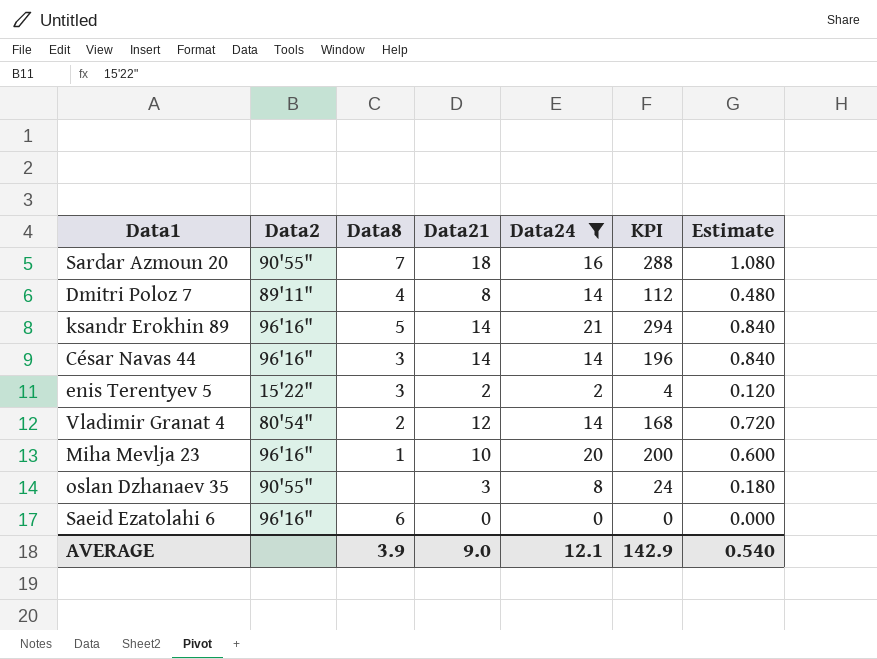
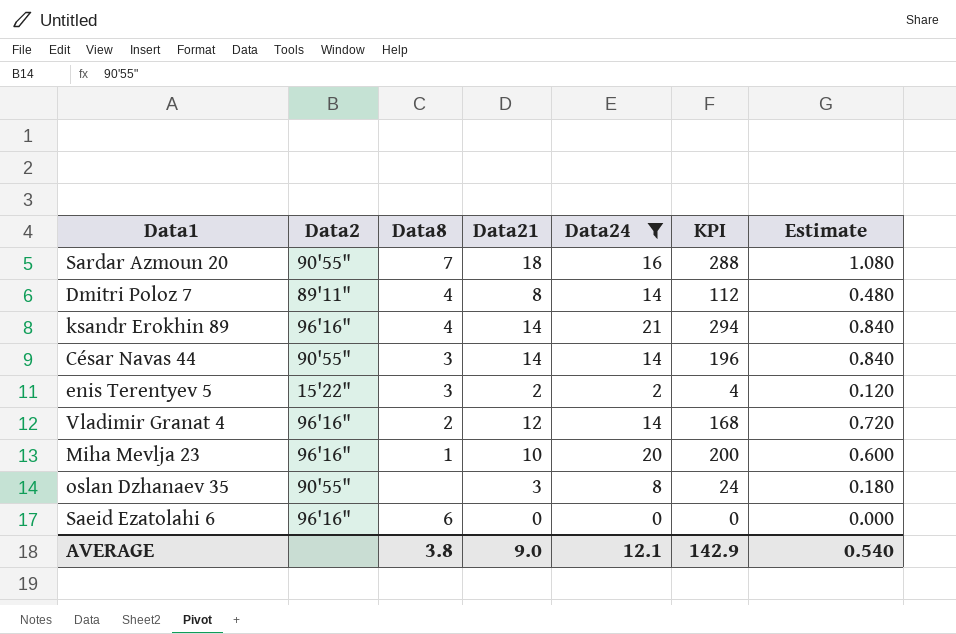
ksandr Erokhin 89 | Data8: 5 -> 4
César Navas 44 | Data2: 96'16" -> 90'55"
Vladimir Granat 4 | Data2: 80'54" -> 96'16"
AVERAGE | Data8: 3.9 -> 3.8

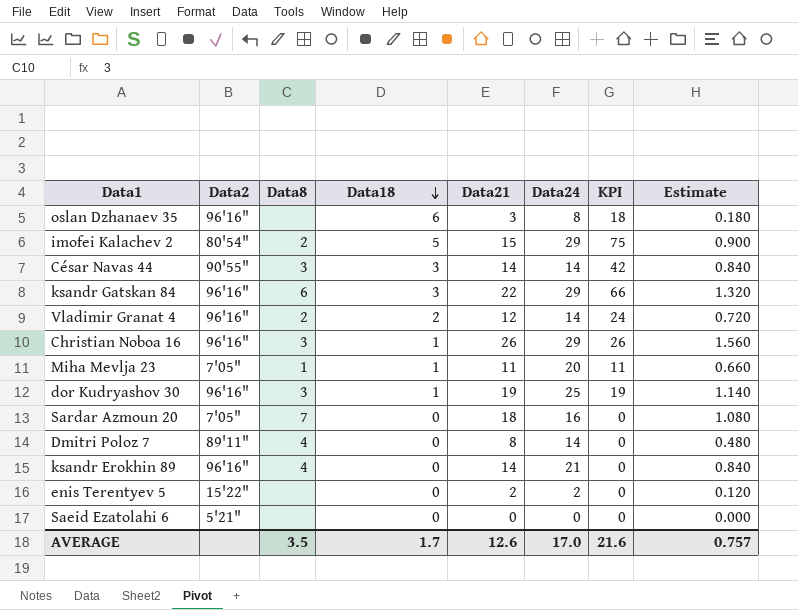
filter: Data24 <= 21 -> none
row order: none -> Data18 descending
column Data18 | position: none -> 4
column KPI | formula: [Data21] * [Data24] -> [Data18] * [Data21]
oslan Dzhanaev 35 | Data2: 90'55" -> 96'16"
Miha Mevlja 23 | Data2: 96'16" -> 7'05"
Miha Mevlja 23 | Data21: 10 -> 11
Miha Mevlja 23 | Estimate: 0.600 -> 0.660
Sardar Azmoun 20 | Data2: 90'55" -> 7'05"
enis Terentyev 5 | Data8: 3 -> none
Saeid Ezatolahi 6 | Data2: 96'16" -> 5'21"
Saeid Ezatolahi 6 | Data8: 6 -> none
AVERAGE | Data8: 3.8 -> 3.5
AVERAGE | Data21: 9.0 -> 12.6
AVERAGE | Data24: 12.1 -> 17.0
AVERAGE | KPI: 142.9 -> 21.6
AVERAGE | Estimate: 0.540 -> 0.757

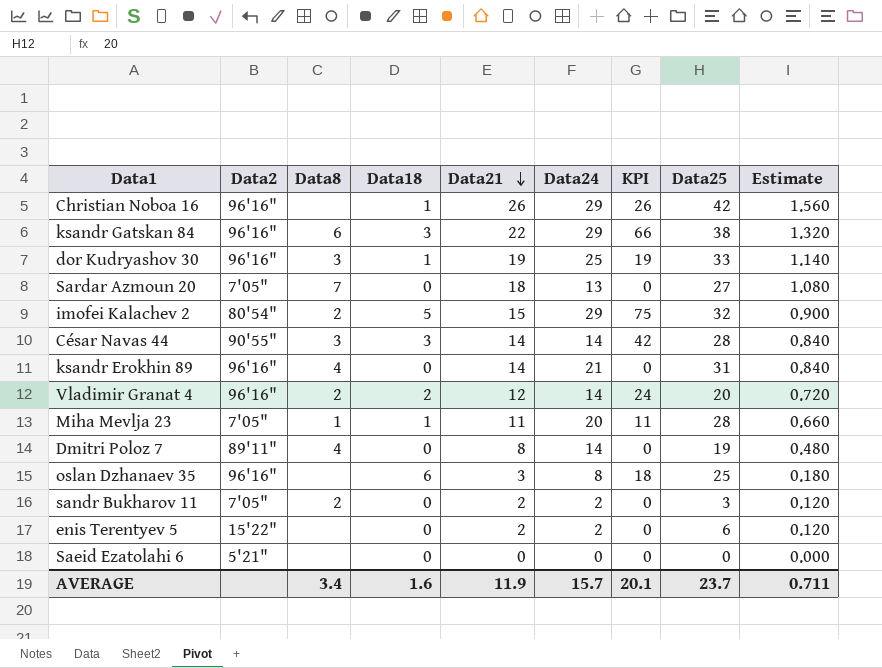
row order: Data18 descending -> Data21 descending
column Data25 | position: none -> 8
Christian Noboa 16 | Data8: 3 -> none
Sardar Azmoun 20 | Data24: 16 -> 13
row sandr Bukharov 11: none -> 7'05" | 2 | 0 | 2 | 2 | 0 | 3 | 0.120
AVERAGE | Data8: 3.5 -> 3.4
AVERAGE | Data18: 1.7 -> 1.6
AVERAGE | Data21: 12.6 -> 11.9
AVERAGE | Data24: 17.0 -> 15.7
AVERAGE | KPI: 21.6 -> 20.1
AVERAGE | Estimate: 0.757 -> 0.711

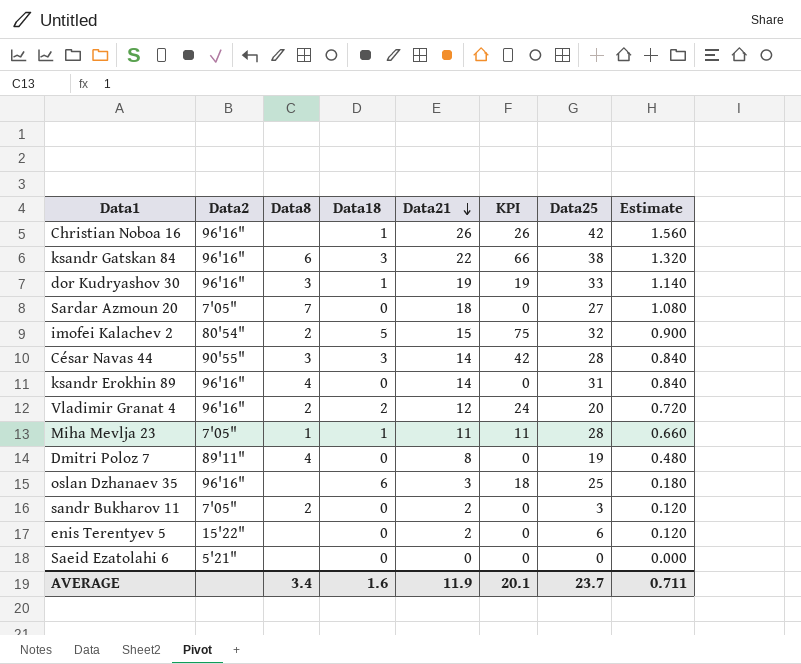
column Data24 | position: 6 -> none

